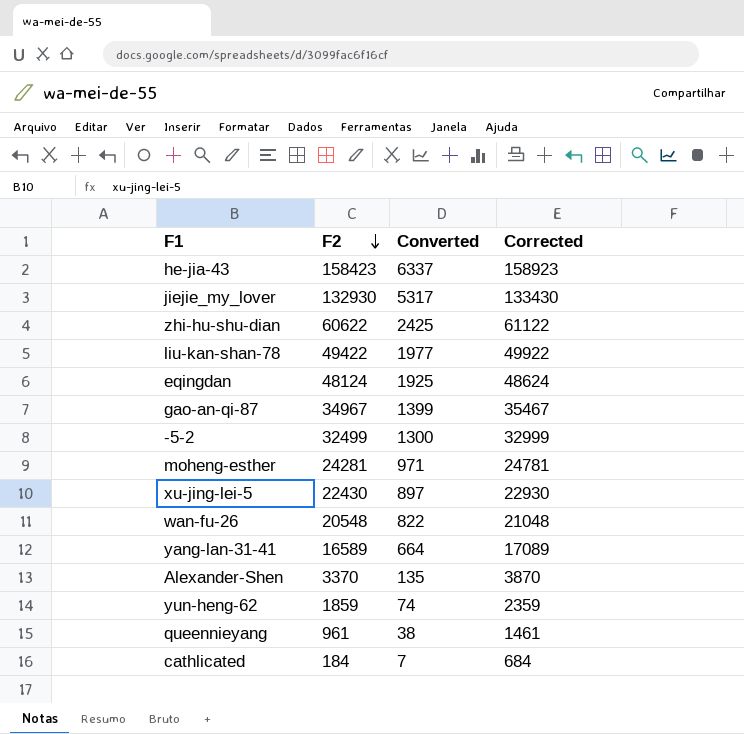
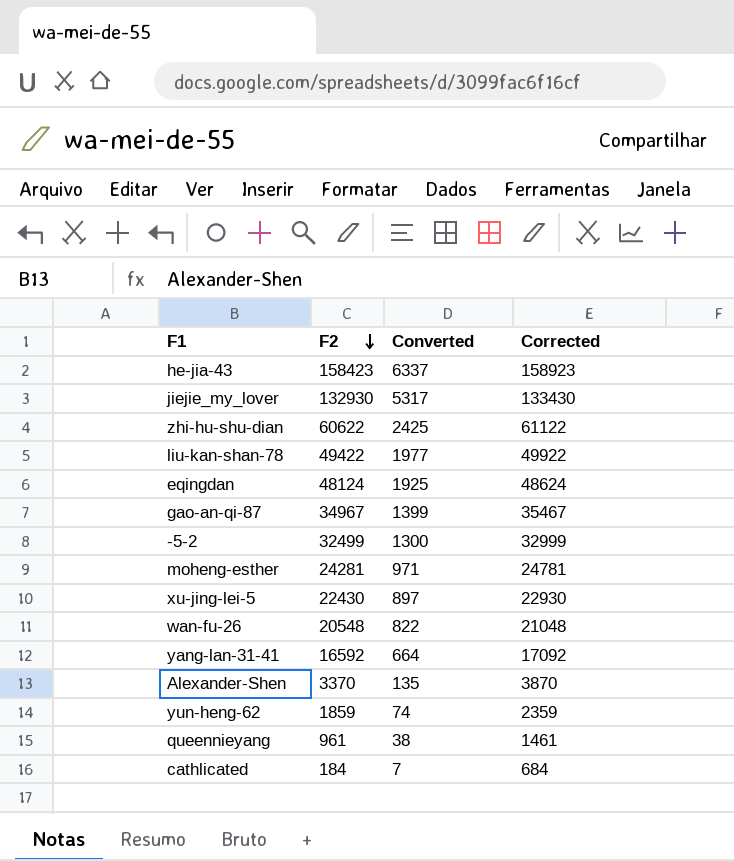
yang-lan-31-41 | F2: 16589 -> 16592
yang-lan-31-41 | Corrected: 17089 -> 17092

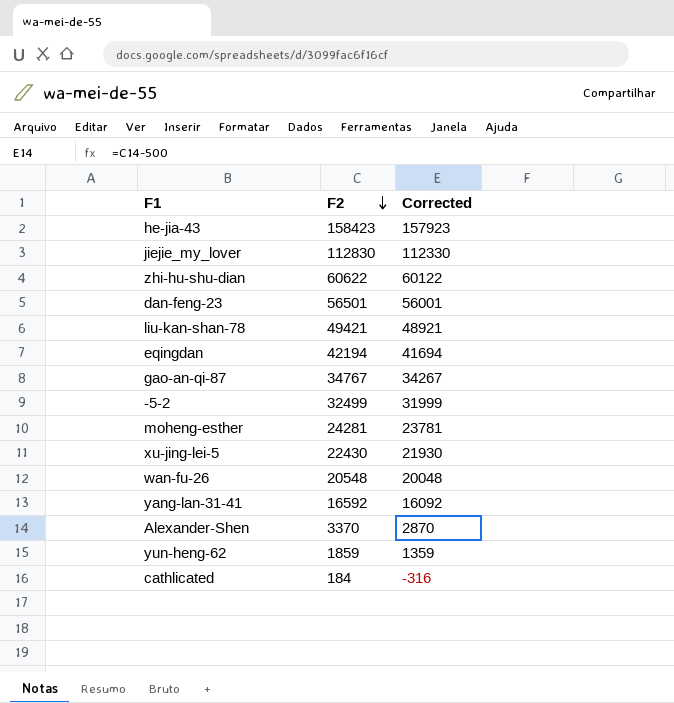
column Converted | formula: [F2] * 0.04 -> none
column Corrected | formula: [F2] + 500 -> [F2] - 500
row queennieyang: 961 | 38 | 1461 -> none
jiejie_my_lover | F2: 132930 -> 112830
row dan-feng-23: none -> 56501 | 56001
liu-kan-shan-78 | F2: 49422 -> 49421
eqingdan | F2: 48124 -> 42194
gao-an-qi-87 | F2: 34967 -> 34767

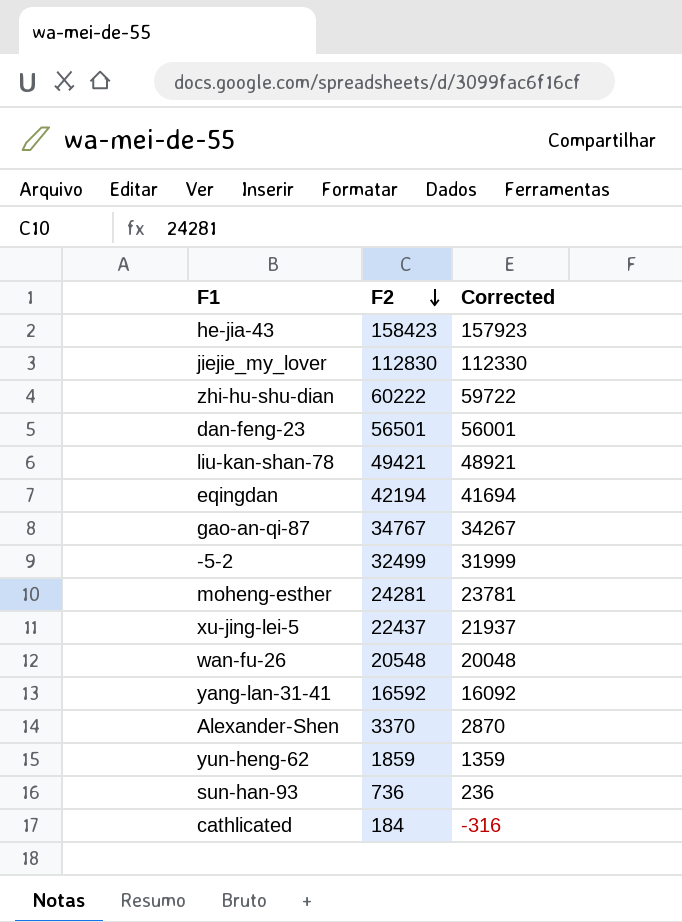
zhi-hu-shu-dian | F2: 60622 -> 60222
zhi-hu-shu-dian | Corrected: 60122 -> 59722
xu-jing-lei-5 | F2: 22430 -> 22437
xu-jing-lei-5 | Corrected: 21930 -> 21937
row sun-han-93: none -> 736 | 236

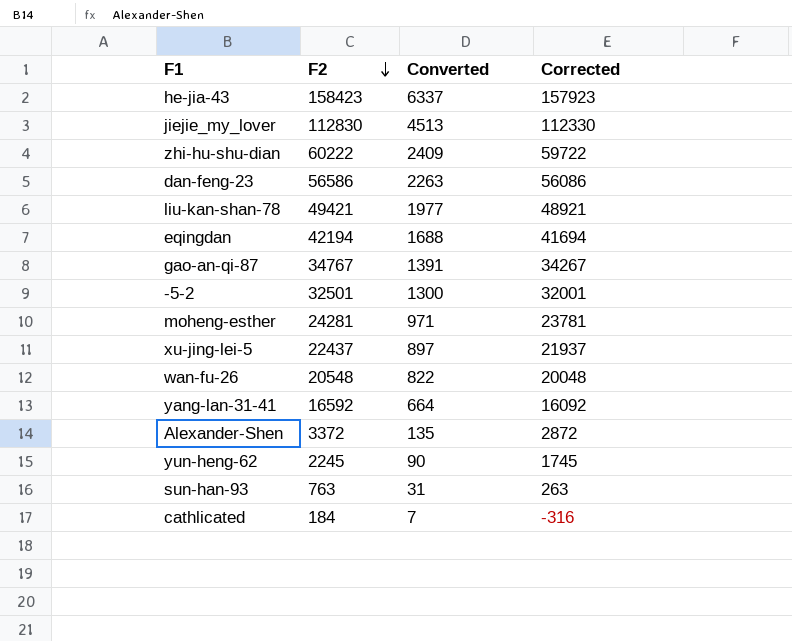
column Converted | formula: none -> [F2] * 0.04
dan-feng-23 | F2: 56501 -> 56586
dan-feng-23 | Corrected: 56001 -> 56086
-5-2 | F2: 32499 -> 32501
-5-2 | Corrected: 31999 -> 32001
Alexander-Shen | F2: 3370 -> 3372
Alexander-Shen | Corrected: 2870 -> 2872
yun-heng-62 | F2: 1859 -> 2245
yun-heng-62 | Corrected: 1359 -> 1745
sun-han-93 | F2: 736 -> 763
sun-han-93 | Corrected: 236 -> 263

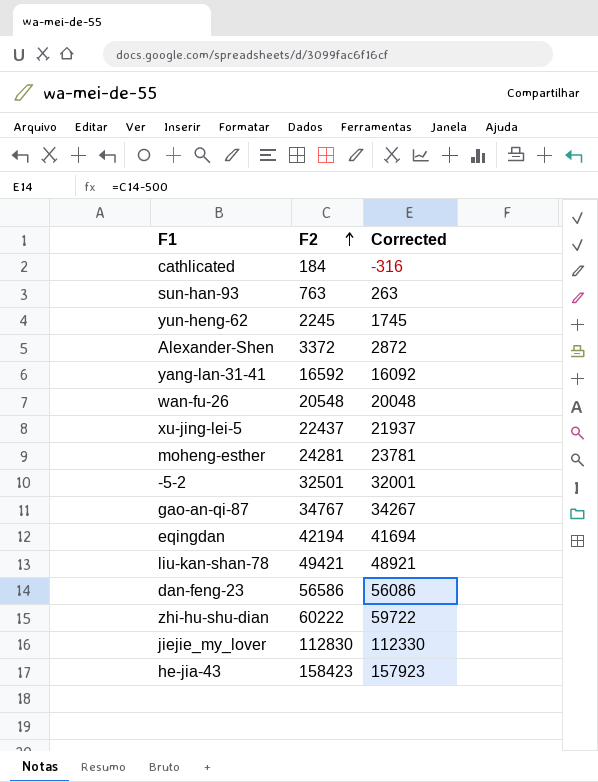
row order: F2 descending -> F2 ascending
column Converted | formula: [F2] * 0.04 -> none

